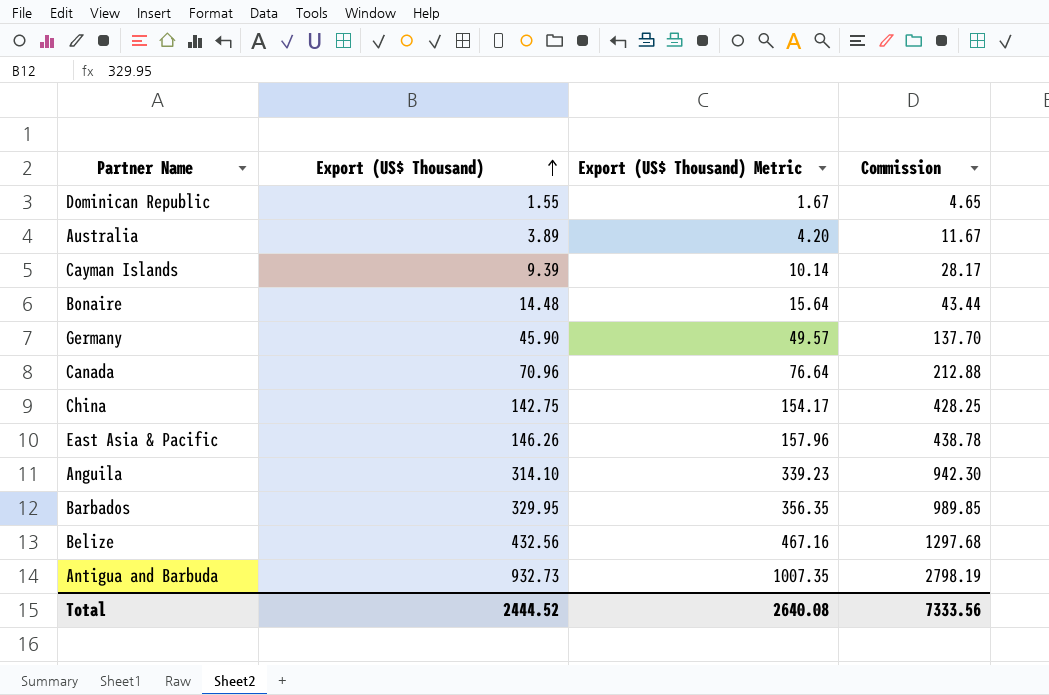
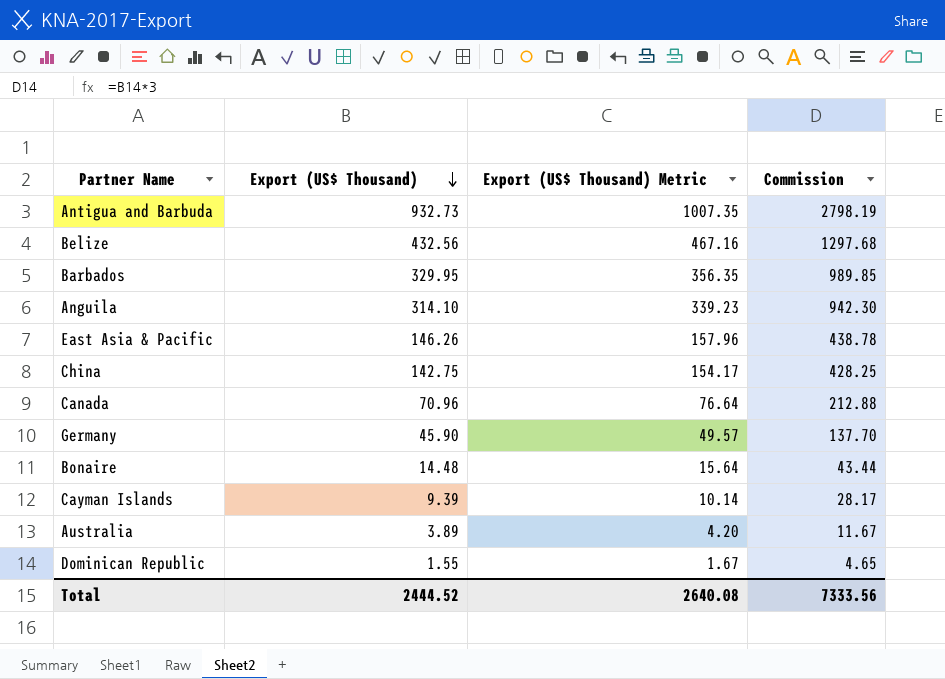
row order: Export (US$ Thousand) ascending -> Export (US$ Thousand) descending

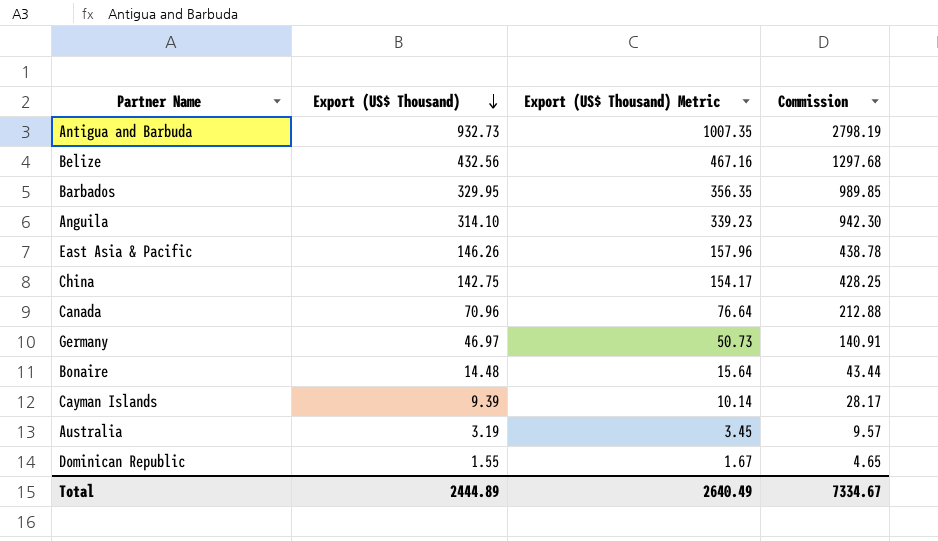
Germany | Export (US$ Thousand): 45.90 -> 46.97
Germany | Export (US$ Thousand) Metric: 49.57 -> 50.73
Germany | Commission: 137.70 -> 140.91
Australia | Export (US$ Thousand): 3.89 -> 3.19
Australia | Export (US$ Thousand) Metric: 4.20 -> 3.45
Australia | Commission: 11.67 -> 9.57
Total | Export (US$ Thousand): 2444.52 -> 2444.89
Total | Export (US$ Thousand) Metric: 2640.08 -> 2640.49
Total | Commission: 7333.56 -> 7334.67

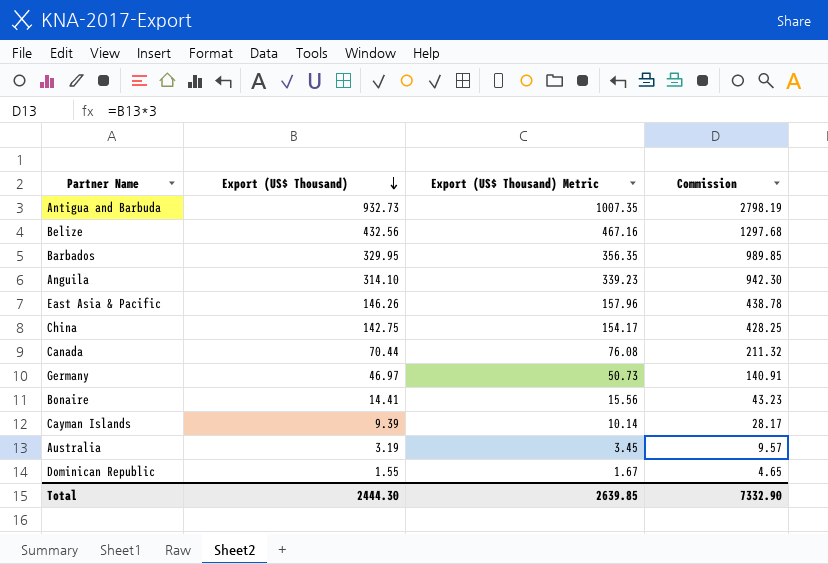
Canada | Export (US$ Thousand): 70.96 -> 70.44
Canada | Export (US$ Thousand) Metric: 76.64 -> 76.08
Canada | Commission: 212.88 -> 211.32
Bonaire | Export (US$ Thousand): 14.48 -> 14.41
Bonaire | Export (US$ Thousand) Metric: 15.64 -> 15.56
Bonaire | Commission: 43.44 -> 43.23
Total | Export (US$ Thousand): 2444.89 -> 2444.30
Total | Export (US$ Thousand) Metric: 2640.49 -> 2639.85
Total | Commission: 7334.67 -> 7332.90

